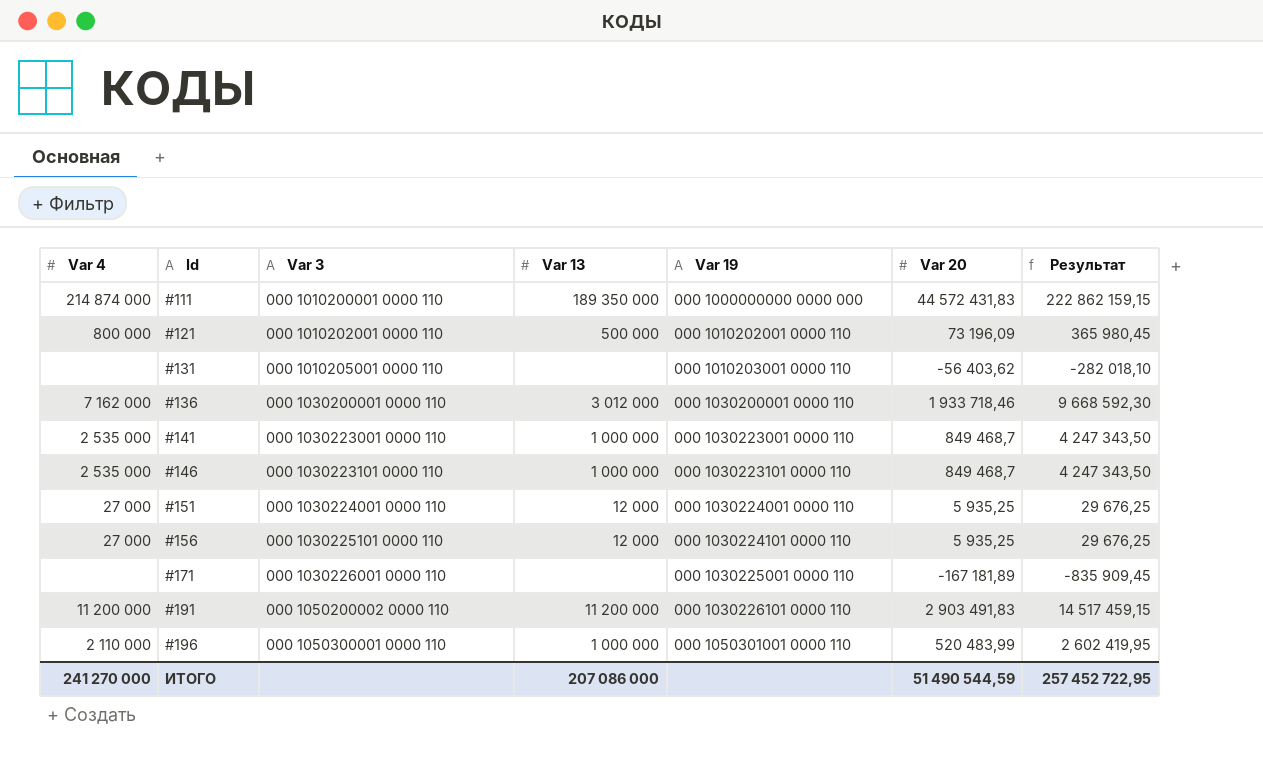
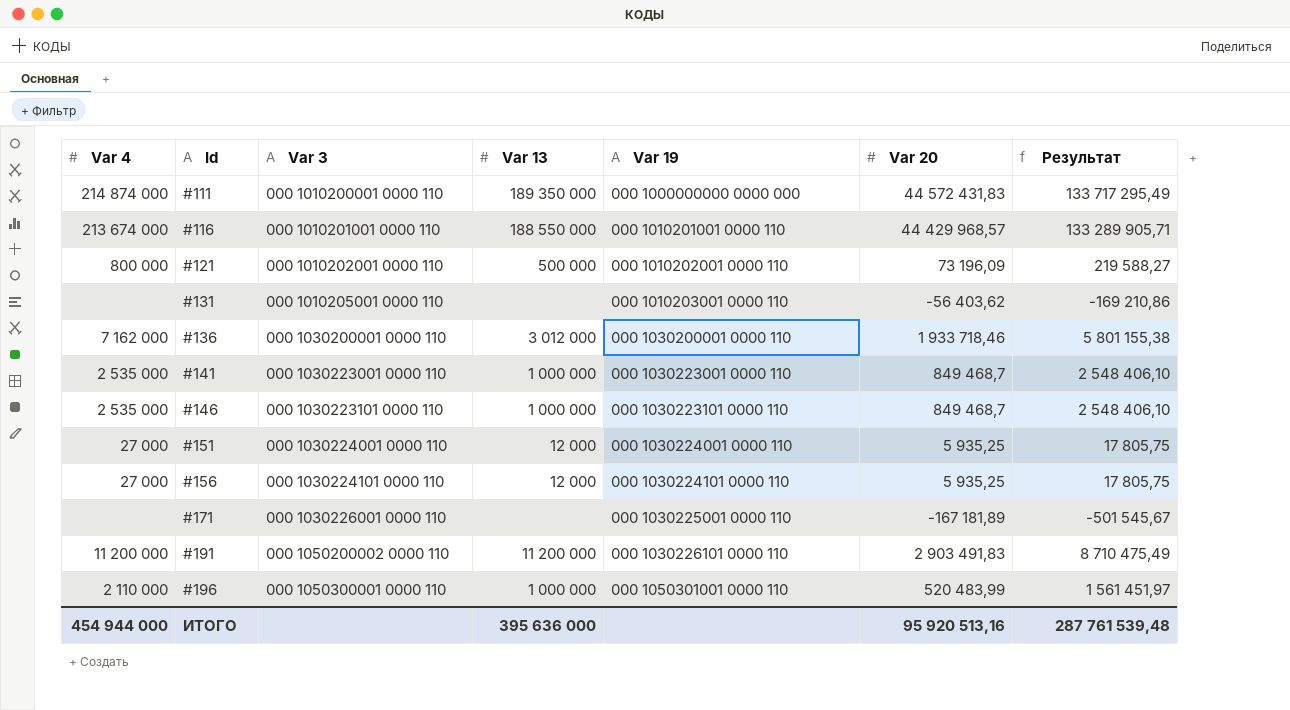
column Результат | formula: [Var 20] * 5 -> [Var 20] * 3
row #116: none -> 213 674 000 | 000 1010201001 0000 110 | 188 550 000 | 000 1010201001 0000 110 | 44 429 968,57 | 133 289 905,71
#156 | Var 3: 000 1030225101 0000 110 -> 000 1030224101 0000 110
ИТОГО | Var 4: 241 270 000 -> 454 944 000
ИТОГО | Var 13: 207 086 000 -> 395 636 000
ИТОГО | Var 20: 51 490 544,59 -> 95 920 513,16
ИТОГО | Результат: 257 452 722,95 -> 287 761 539,48

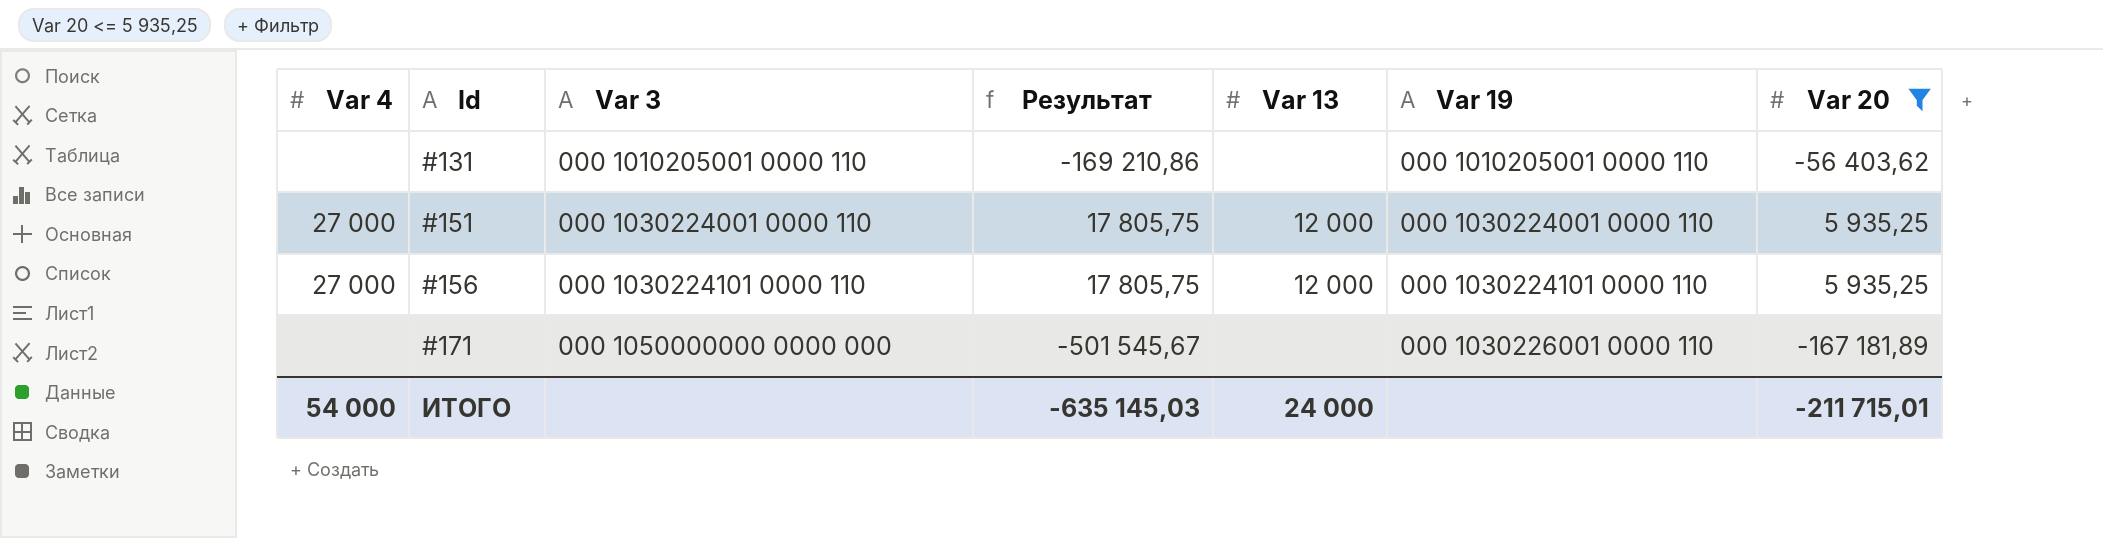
filter: none -> Var 20 <= 5 935,25
column Результат | position: 7 -> 4
#131 | Var 19: 000 1010203001 0000 110 -> 000 1010205001 0000 110
#171 | Var 3: 000 1030226001 0000 110 -> 000 1050000000 0000 000
#171 | Var 19: 000 1030225001 0000 110 -> 000 1030226001 0000 110
ИТОГО | Var 4: 454 944 000 -> 54 000
ИТОГО | Результат: 287 761 539,48 -> -635 145,03
ИТОГО | Var 13: 395 636 000 -> 24 000
ИТОГО | Var 20: 95 920 513,16 -> -211 715,01

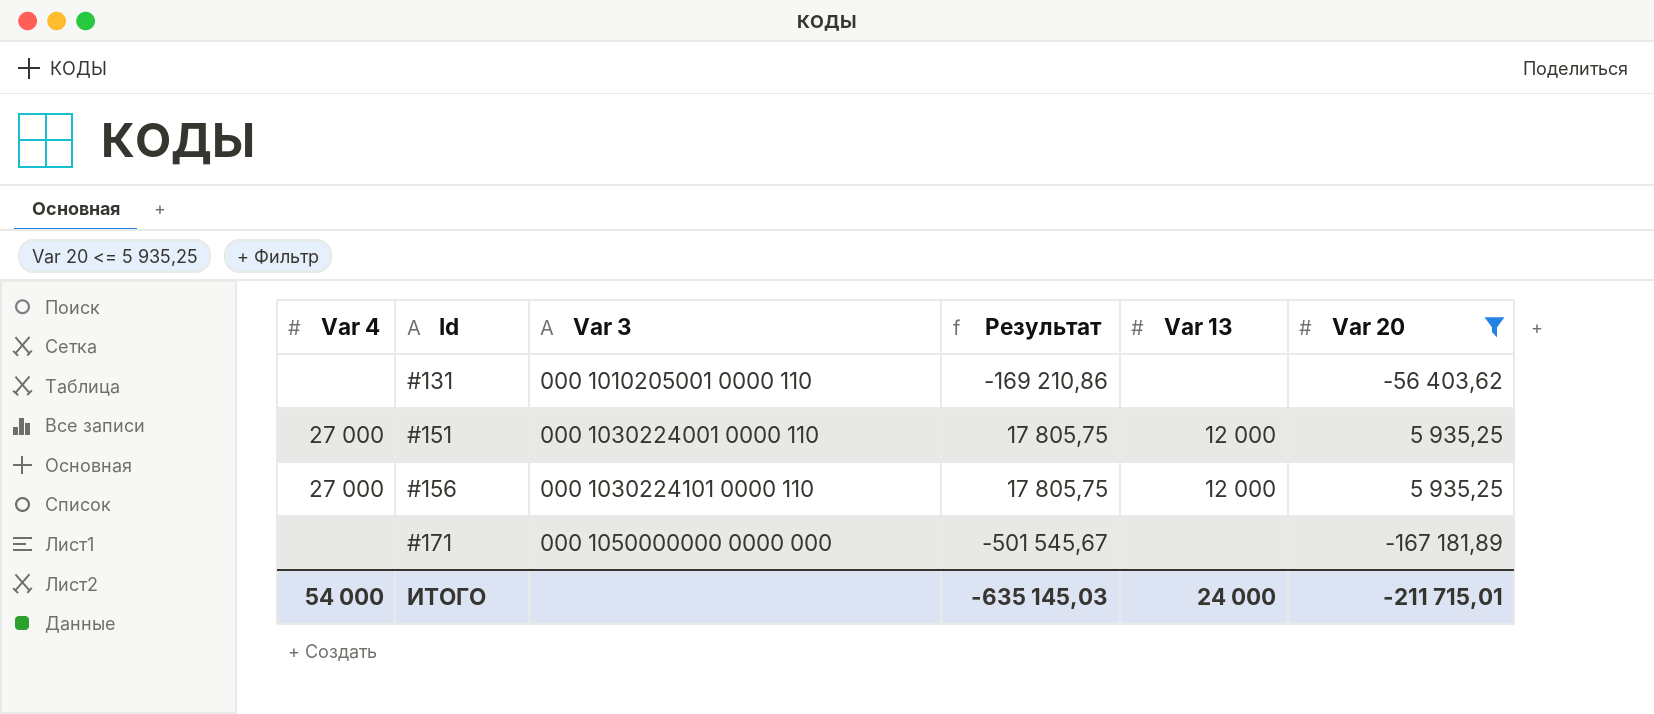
column Var 19 | position: 6 -> none

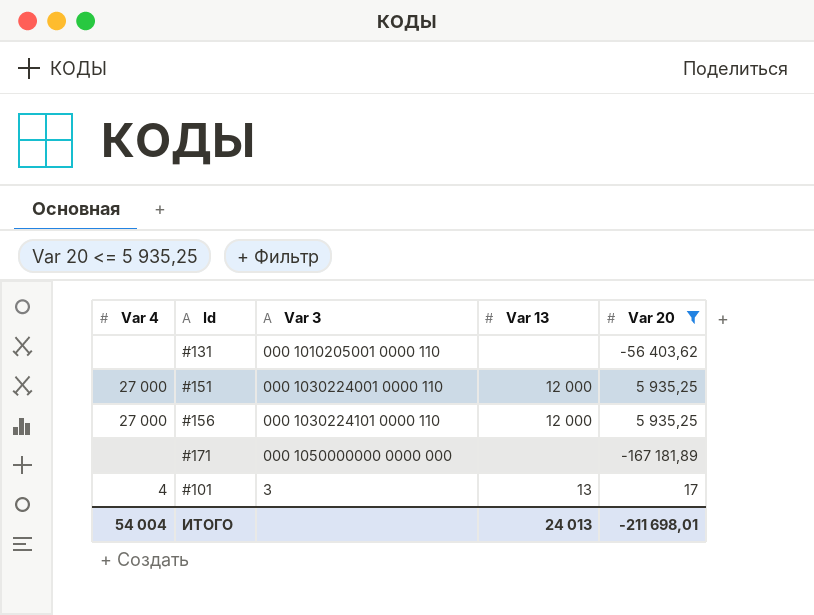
column Результат | formula: [Var 20] * 3 -> none
row #101: none -> 4 | 3 | 13 | 17
ИТОГО | Var 4: 54 000 -> 54 004
ИТОГО | Var 13: 24 000 -> 24 013
ИТОГО | Var 20: -211 715,01 -> -211 698,01

